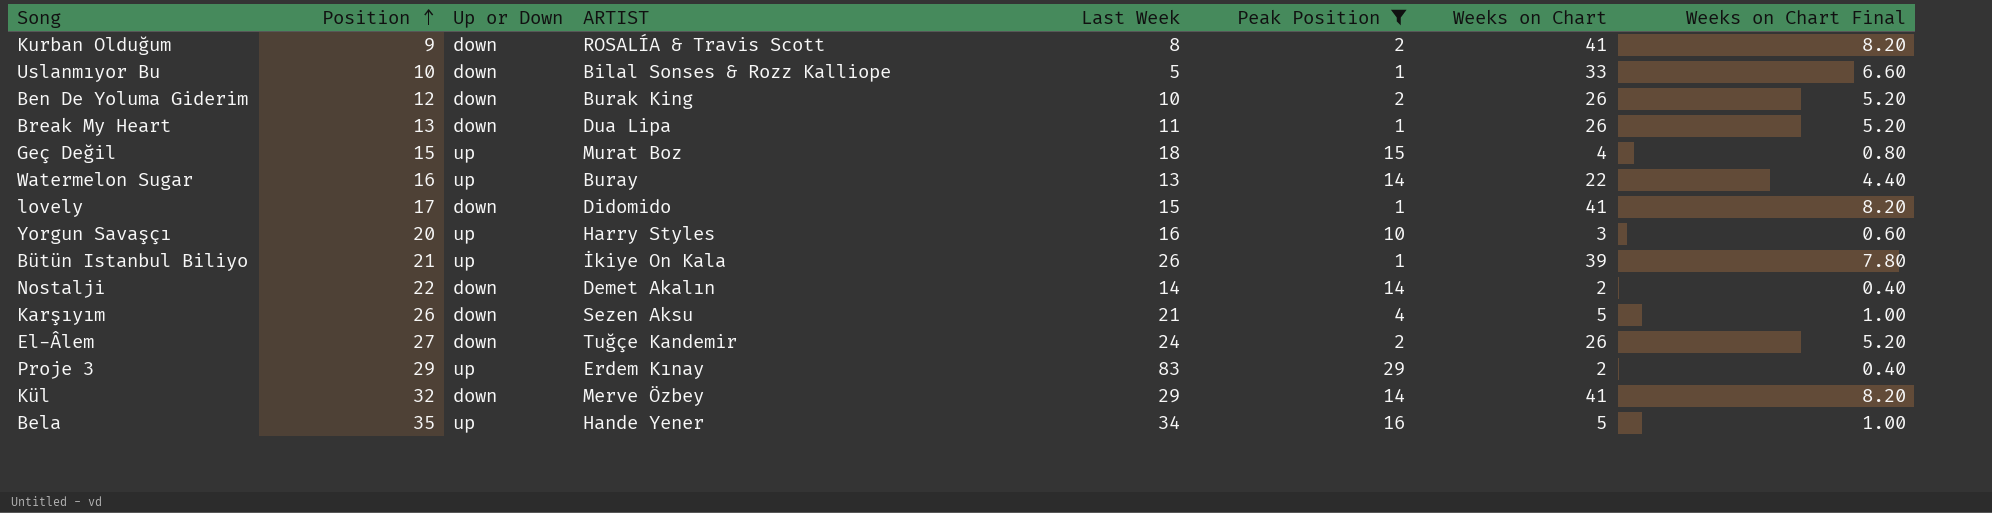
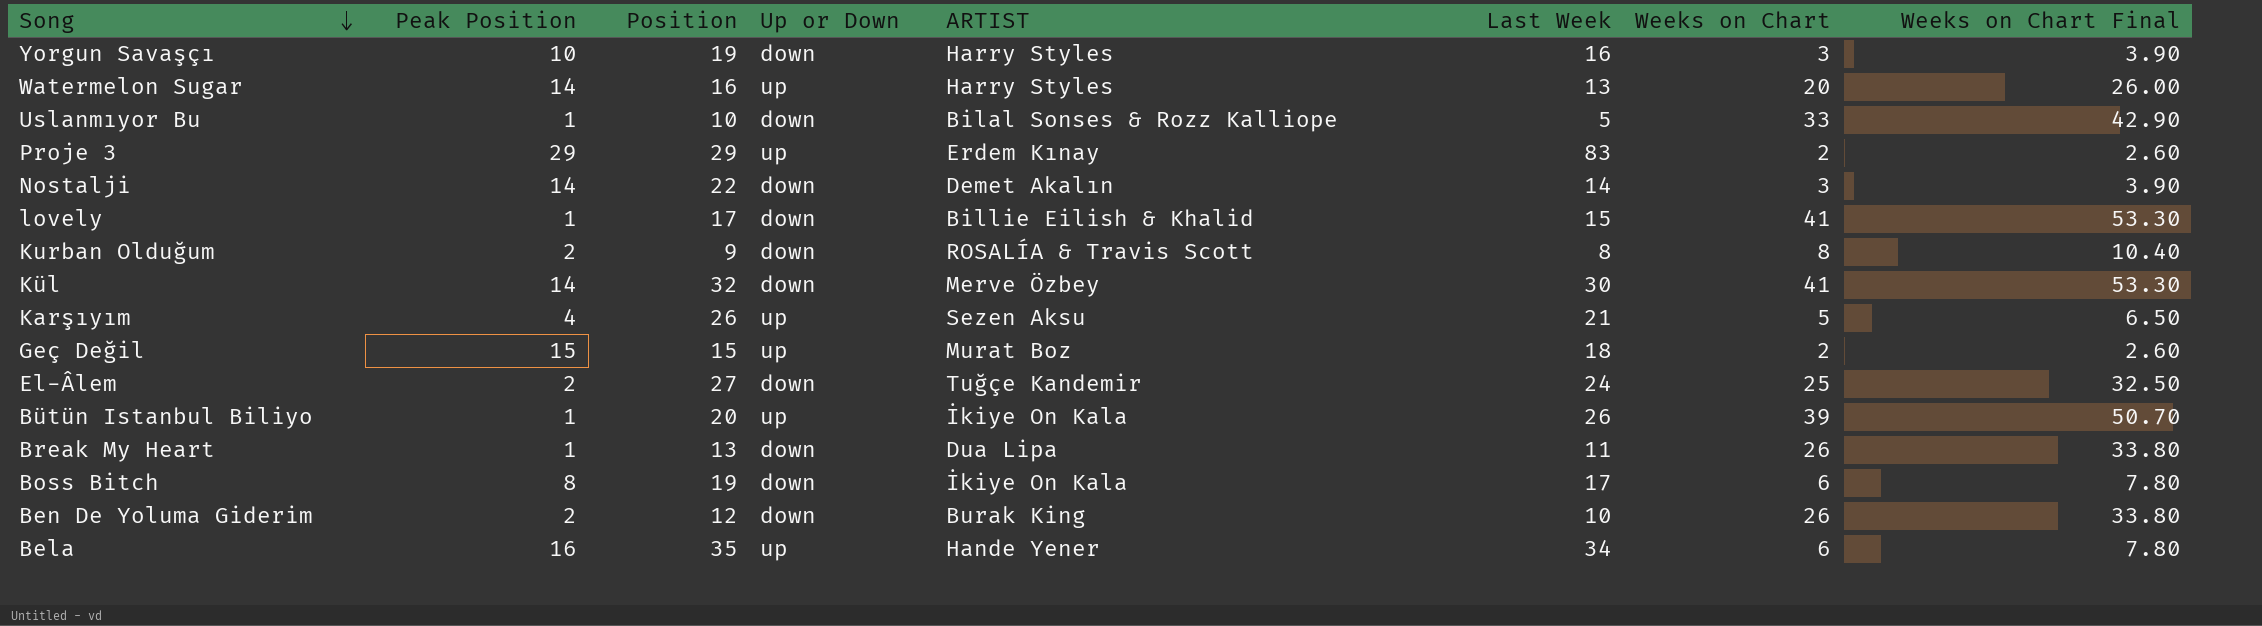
filter: Peak Position != 8 -> none
row order: Position ascending -> Song descending
column Peak Position | position: 6 -> 2
column Weeks on Chart Final | formula: [Weeks on Chart] * 0.2 -> [Weeks on Chart] * 1.3
Yorgun Savaşçı | Position: 20 -> 19
Yorgun Savaşçı | Up or Down: up -> down
Watermelon Sugar | ARTIST: Buray -> Harry Styles
Watermelon Sugar | Weeks on Chart: 22 -> 20
Nostalji | Weeks on Chart: 2 -> 3
lovely | ARTIST: Didomido -> Billie Eilish & Khalid
Kurban Olduğum | Weeks on Chart: 41 -> 8
Kül | Last Week: 29 -> 30
Karşıyım | Up or Down: down -> up
Geç Değil | Weeks on Chart: 4 -> 2
El-Âlem | Weeks on Chart: 26 -> 25
Bütün Istanbul Biliyo | Position: 21 -> 20
Bela | Weeks on Chart: 5 -> 6

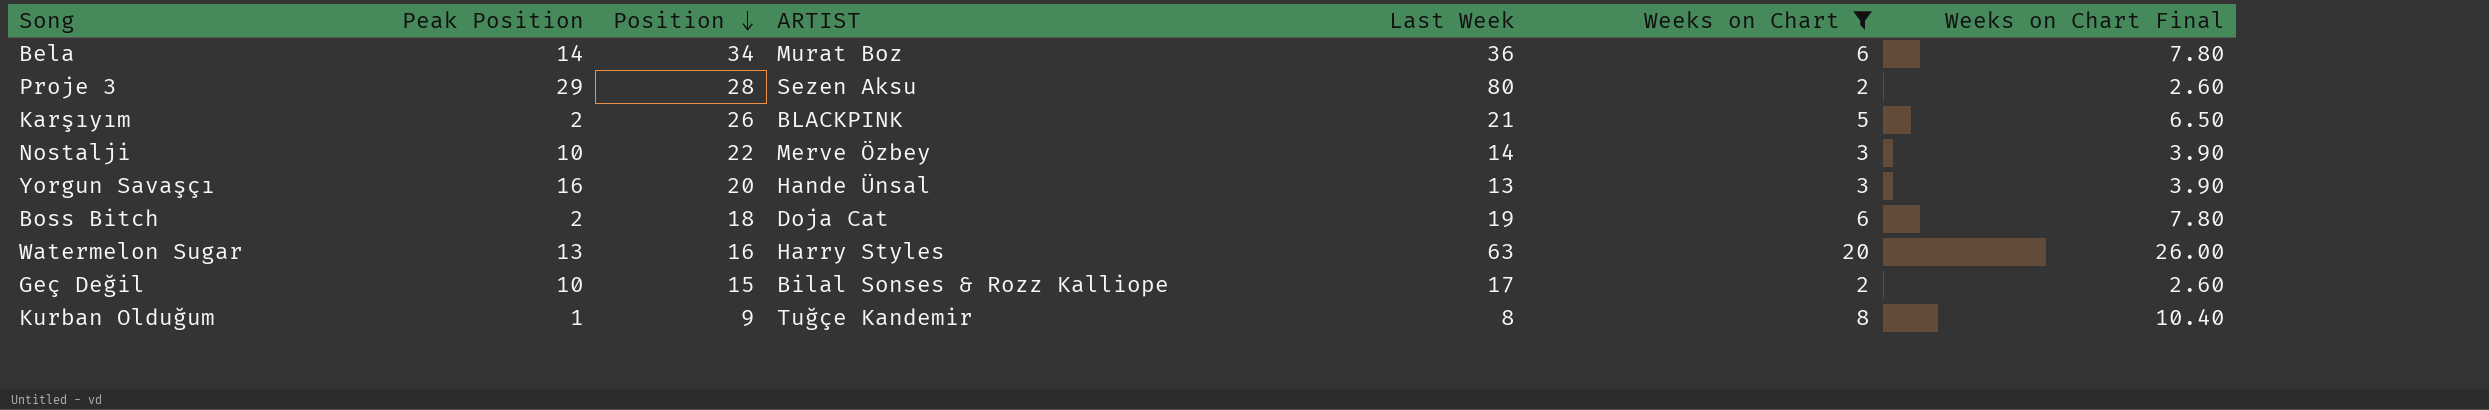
filter: none -> Weeks on Chart <= 20
row order: Song descending -> Position descending
column Up or Down | position: 4 -> none
Bela | Peak Position: 16 -> 14
Bela | Position: 35 -> 34
Bela | ARTIST: Hande Yener -> Murat Boz
Bela | Last Week: 34 -> 36
Proje 3 | Position: 29 -> 28
Proje 3 | ARTIST: Erdem Kınay -> Sezen Aksu
Proje 3 | Last Week: 83 -> 80
Karşıyım | Peak Position: 4 -> 2
Karşıyım | ARTIST: Sezen Aksu -> BLACKPINK
Nostalji | Peak Position: 14 -> 10
Nostalji | ARTIST: Demet Akalın -> Merve Özbey
Yorgun Savaşçı | Peak Position: 10 -> 16
Yorgun Savaşçı | Position: 19 -> 20
Yorgun Savaşçı | ARTIST: Harry Styles -> Hande Ünsal
Yorgun Savaşçı | Last Week: 16 -> 13
Boss Bitch | Peak Position: 8 -> 2
Boss Bitch | Position: 19 -> 18
Boss Bitch | ARTIST: İkiye On Kala -> Doja Cat
Boss Bitch | Last Week: 17 -> 19
Watermelon Sugar | Peak Position: 14 -> 13
Watermelon Sugar | Last Week: 13 -> 63
Geç Değil | Peak Position: 15 -> 10
Geç Değil | ARTIST: Murat Boz -> Bilal Sonses & Rozz Kalliope
Geç Değil | Last Week: 18 -> 17
Kurban Olduğum | Peak Position: 2 -> 1
Kurban Olduğum | ARTIST: ROSALÍA & Travis Scott -> Tuğçe Kandemir

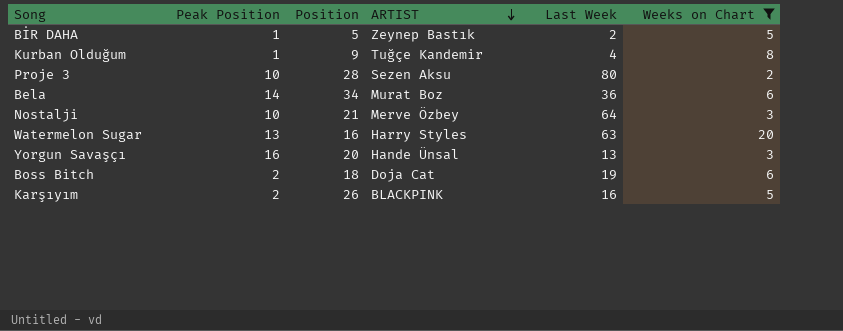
row order: Position descending -> ARTIST descending
column Weeks on Chart Final | formula: [Weeks on Chart] * 1.3 -> none
row Geç Değil: 10 | 15 | Bilal Sonses & Rozz Kalliope | 17 | 2 | 2.60 -> none
row BİR DAHA: none -> 1 | 5 | Zeynep Bastık | 2 | 5
Kurban Olduğum | Last Week: 8 -> 4
Proje 3 | Peak Position: 29 -> 10
Nostalji | Position: 22 -> 21
Nostalji | Last Week: 14 -> 64
Karşıyım | Last Week: 21 -> 16

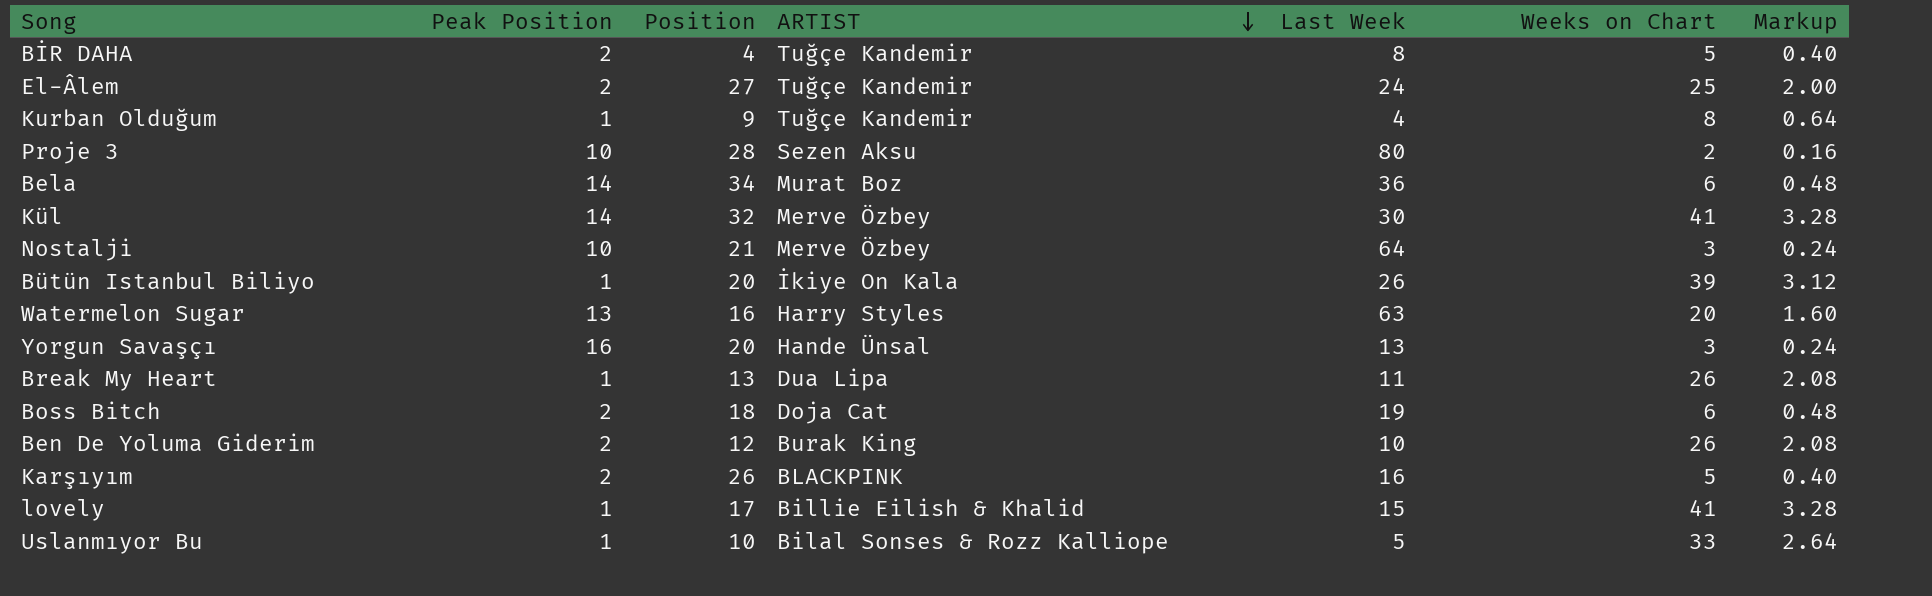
filter: Weeks on Chart <= 20 -> none
column Markup | formula: none -> [Weeks on Chart] * 0.08
BİR DAHA | Peak Position: 1 -> 2
BİR DAHA | Position: 5 -> 4
BİR DAHA | ARTIST: Zeynep Bastık -> Tuğçe Kandemir
BİR DAHA | Last Week: 2 -> 8

